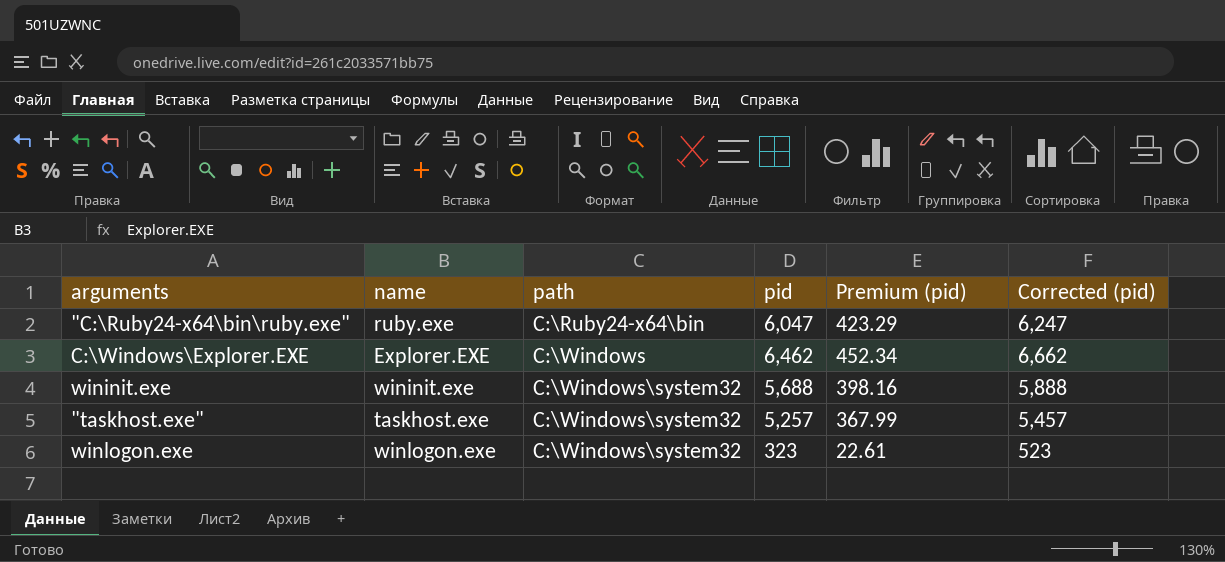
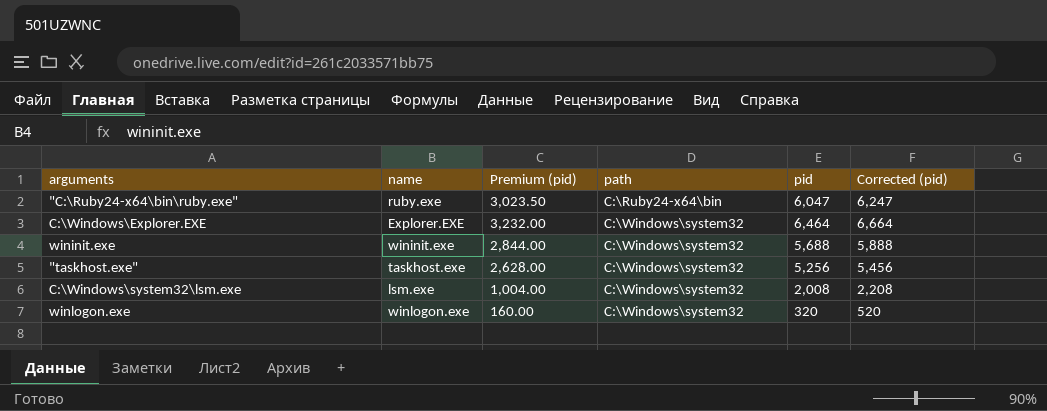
column Premium (pid) | formula: [pid] * 0.07 -> [pid] * 0.5
column Premium (pid) | position: 5 -> 3
C:\Windows\Explorer.EXE | path: C:\Windows -> C:\Windows\system32
C:\Windows\Explorer.EXE | pid: 6,462 -> 6,464
C:\Windows\Explorer.EXE | Corrected (pid): 6,662 -> 6,664
"taskhost.exe" | pid: 5,257 -> 5,256
"taskhost.exe" | Corrected (pid): 5,457 -> 5,456
row C:\Windows\system32\lsm.exe: none -> lsm.exe | 1,004.00 | C:\Windows\system32 | 2,008 | 2,208
winlogon.exe | pid: 323 -> 320
winlogon.exe | Corrected (pid): 523 -> 520

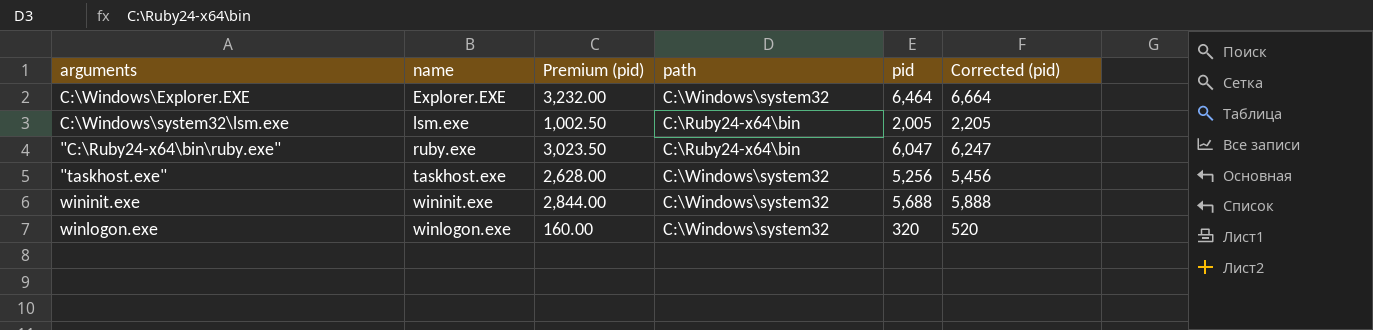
row order: path ascending -> name ascending
C:\Windows\system32\lsm.exe | Premium (pid): 1,004.00 -> 1,002.50
C:\Windows\system32\lsm.exe | path: C:\Windows\system32 -> C:\Ruby24-x64\bin
C:\Windows\system32\lsm.exe | pid: 2,008 -> 2,005
C:\Windows\system32\lsm.exe | Corrected (pid): 2,208 -> 2,205

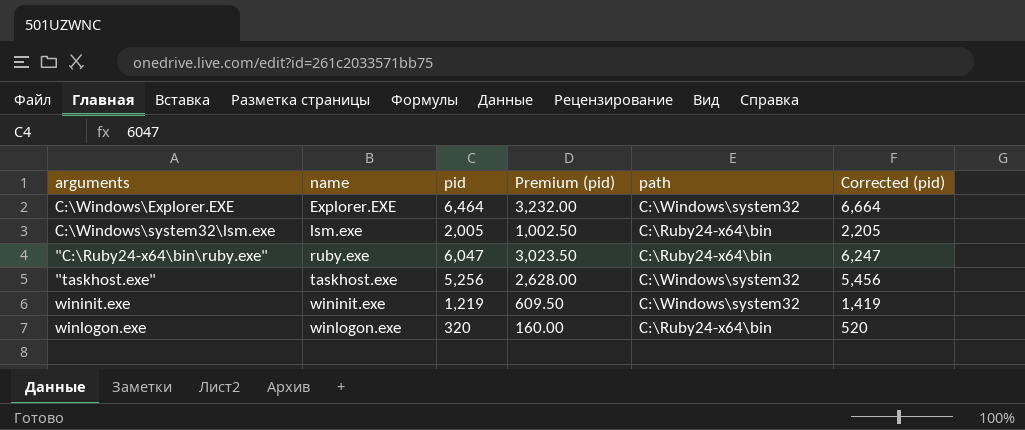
column pid | position: 5 -> 3
wininit.exe | pid: 5,688 -> 1,219
wininit.exe | Premium (pid): 2,844.00 -> 609.50
wininit.exe | Corrected (pid): 5,888 -> 1,419
winlogon.exe | path: C:\Windows\system32 -> C:\Ruby24-x64\bin

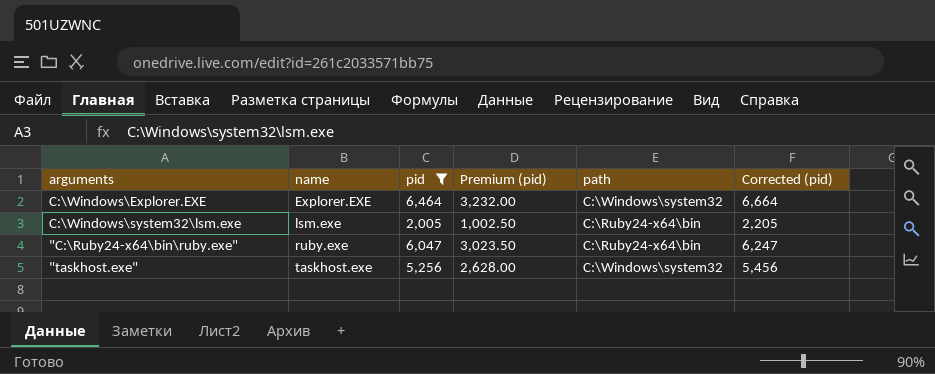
filter: none -> pid >= 2,005

